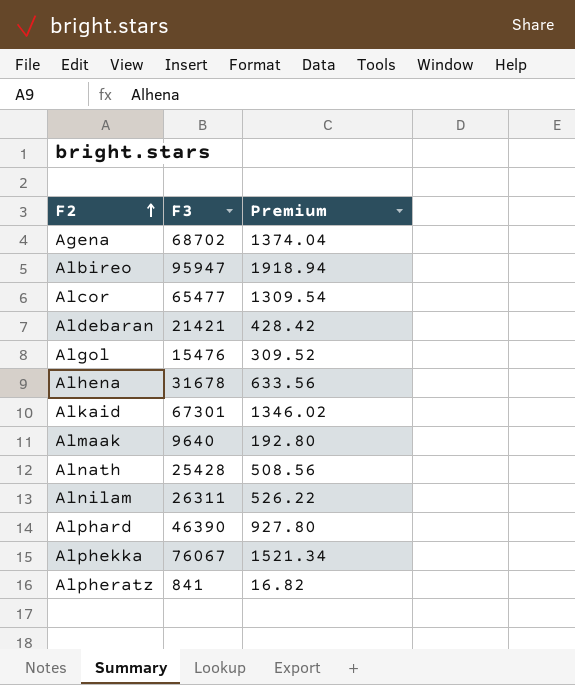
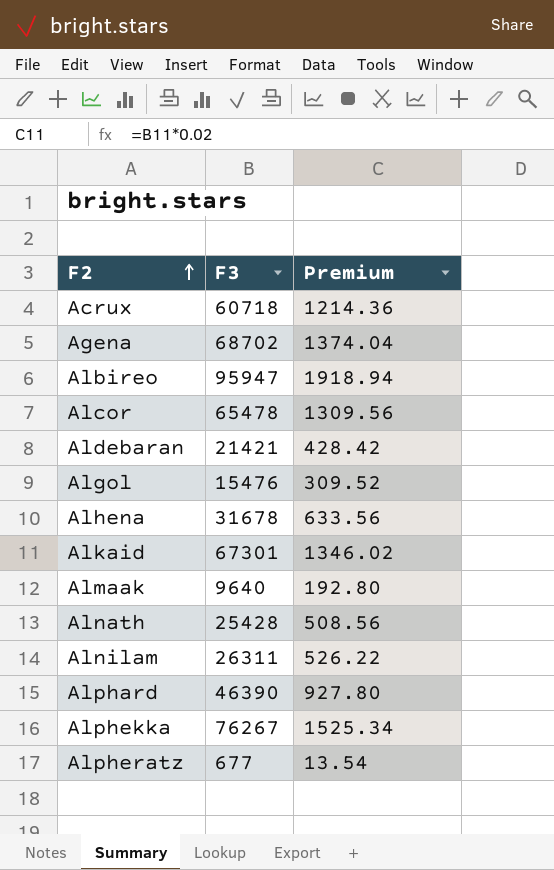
row Acrux: none -> 60718 | 1214.36
Alcor | F3: 65477 -> 65478
Alcor | Premium: 1309.54 -> 1309.56
Alphekka | F3: 76067 -> 76267
Alphekka | Premium: 1521.34 -> 1525.34
Alpheratz | F3: 841 -> 677
Alpheratz | Premium: 16.82 -> 13.54

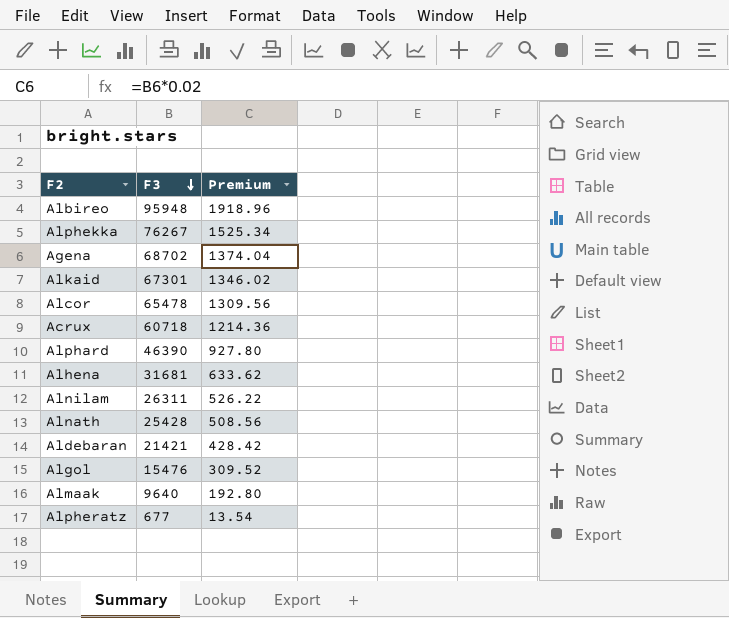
row order: F2 ascending -> F3 descending
Albireo | F3: 95947 -> 95948
Albireo | Premium: 1918.94 -> 1918.96
Alhena | F3: 31678 -> 31681
Alhena | Premium: 633.56 -> 633.62

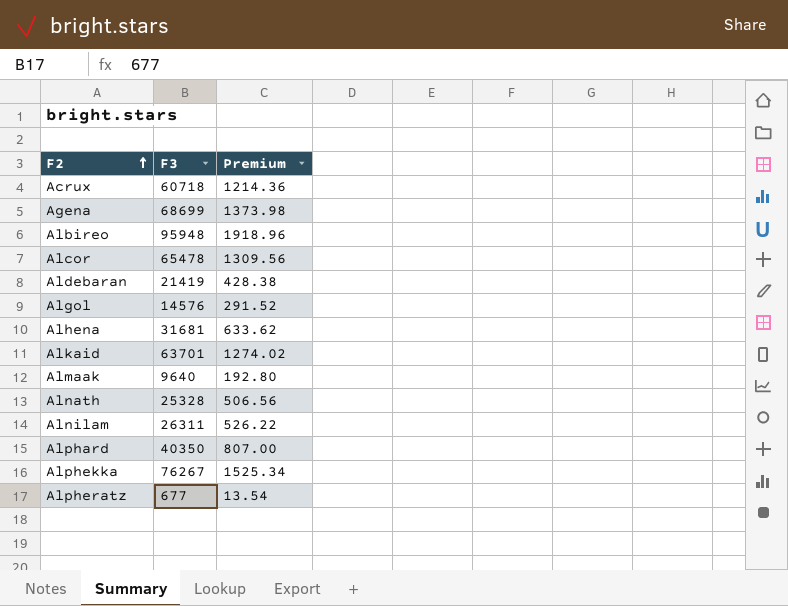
row order: F3 descending -> F2 ascending
Agena | F3: 68702 -> 68699
Agena | Premium: 1374.04 -> 1373.98
Aldebaran | F3: 21421 -> 21419
Aldebaran | Premium: 428.42 -> 428.38
Algol | F3: 15476 -> 14576
Algol | Premium: 309.52 -> 291.52
Alkaid | F3: 67301 -> 63701
Alkaid | Premium: 1346.02 -> 1274.02
Alnath | F3: 25428 -> 25328
Alnath | Premium: 508.56 -> 506.56
Alphard | F3: 46390 -> 40350
Alphard | Premium: 927.80 -> 807.00

